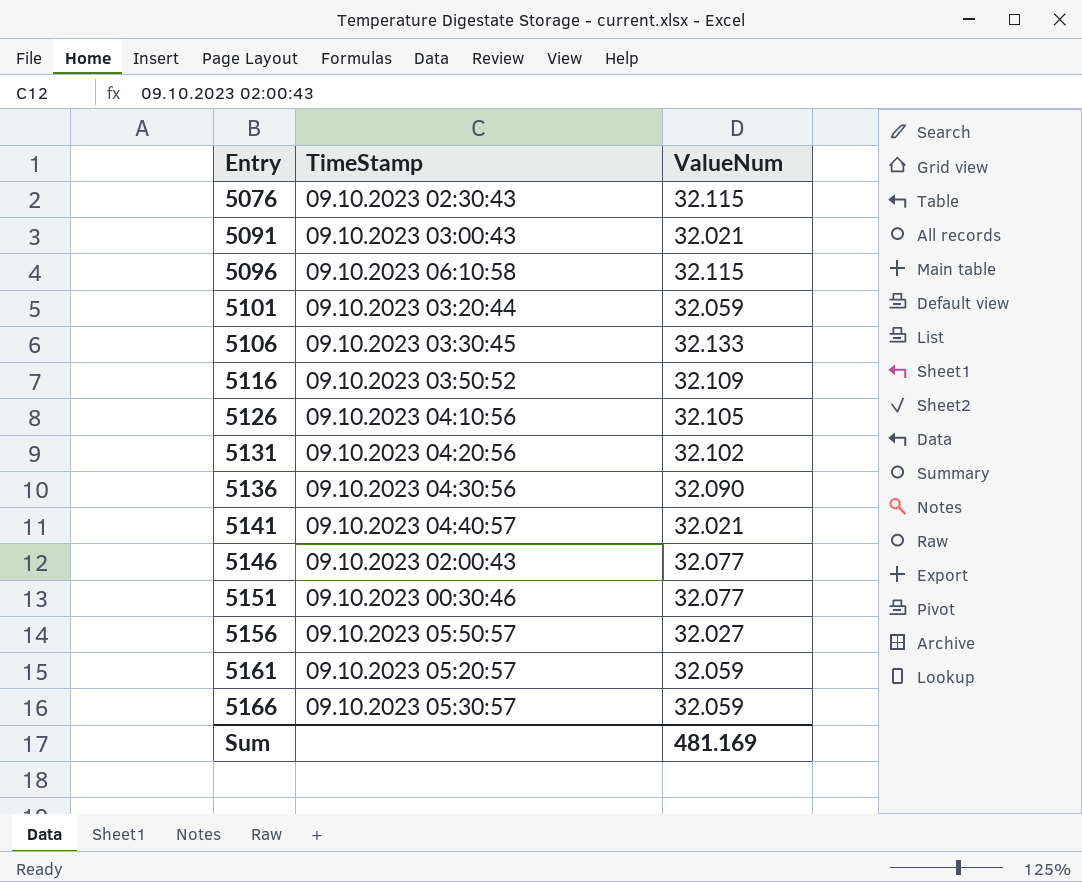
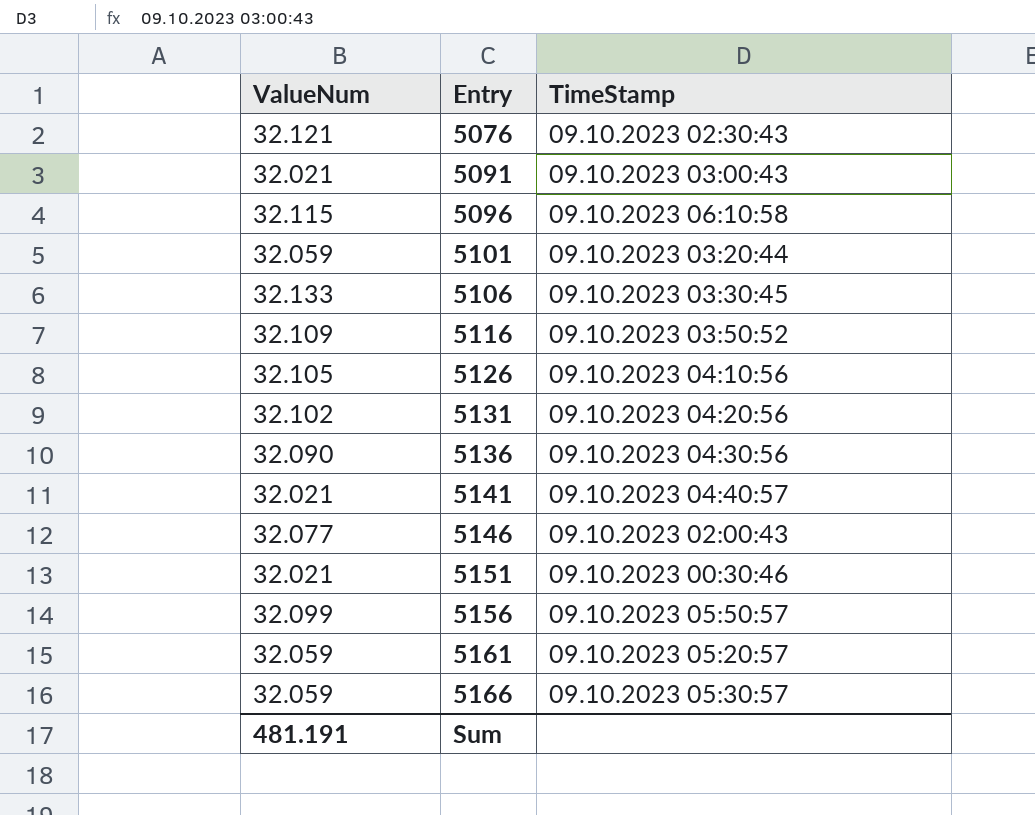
column ValueNum | position: 3 -> 1
5076 | ValueNum: 32.115 -> 32.121
5151 | ValueNum: 32.077 -> 32.021
5156 | ValueNum: 32.027 -> 32.099
Sum | ValueNum: 481.169 -> 481.191

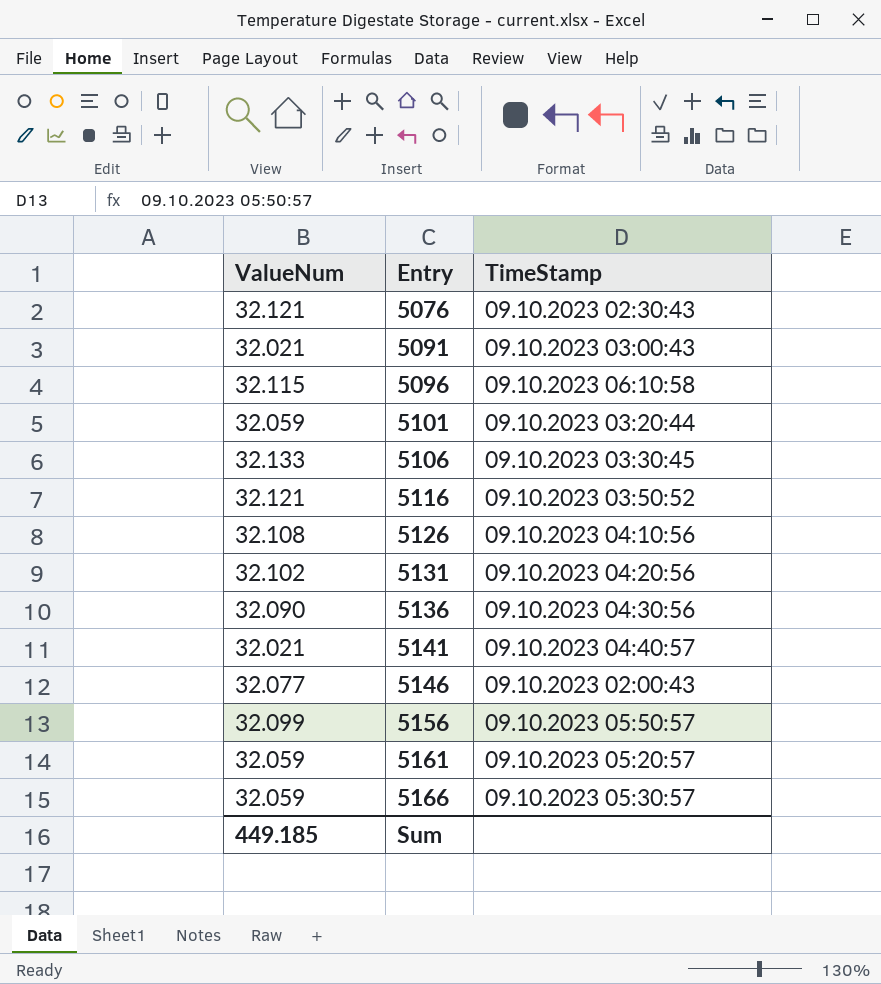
row 5151: 32.021 | 09.10.2023 00:30:46 -> none
5116 | ValueNum: 32.109 -> 32.121
5126 | ValueNum: 32.105 -> 32.108
Sum | ValueNum: 481.191 -> 449.185

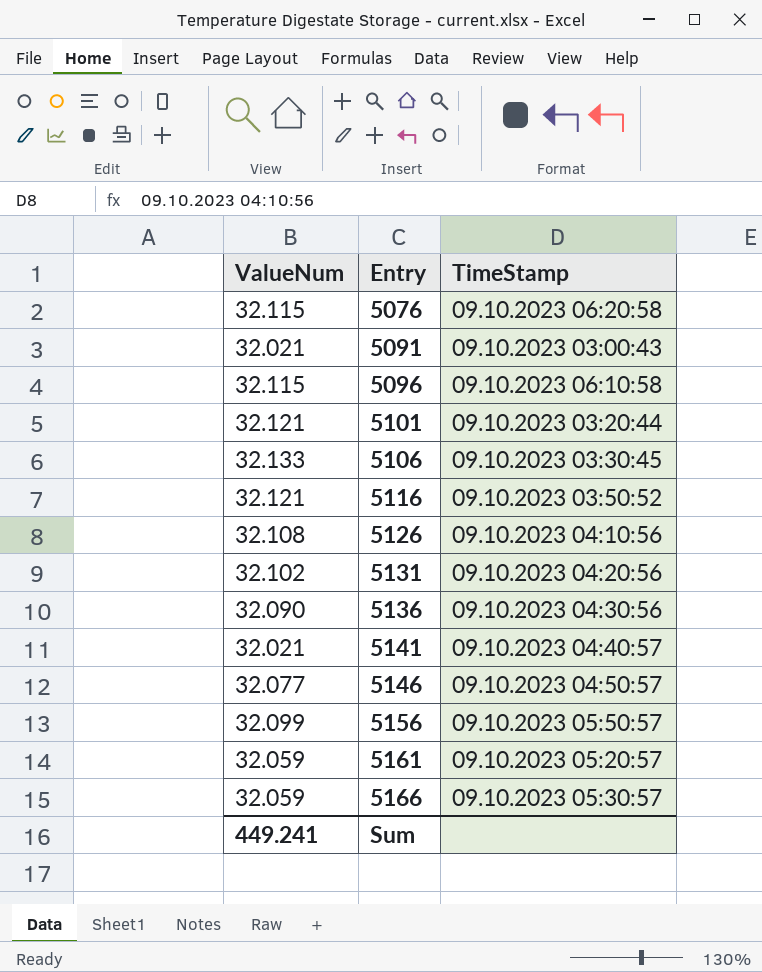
5076 | ValueNum: 32.121 -> 32.115
5076 | TimeStamp: 09.10.2023 02:30:43 -> 09.10.2023 06:20:58
5101 | ValueNum: 32.059 -> 32.121
5146 | TimeStamp: 09.10.2023 02:00:43 -> 09.10.2023 04:50:57
Sum | ValueNum: 449.185 -> 449.241

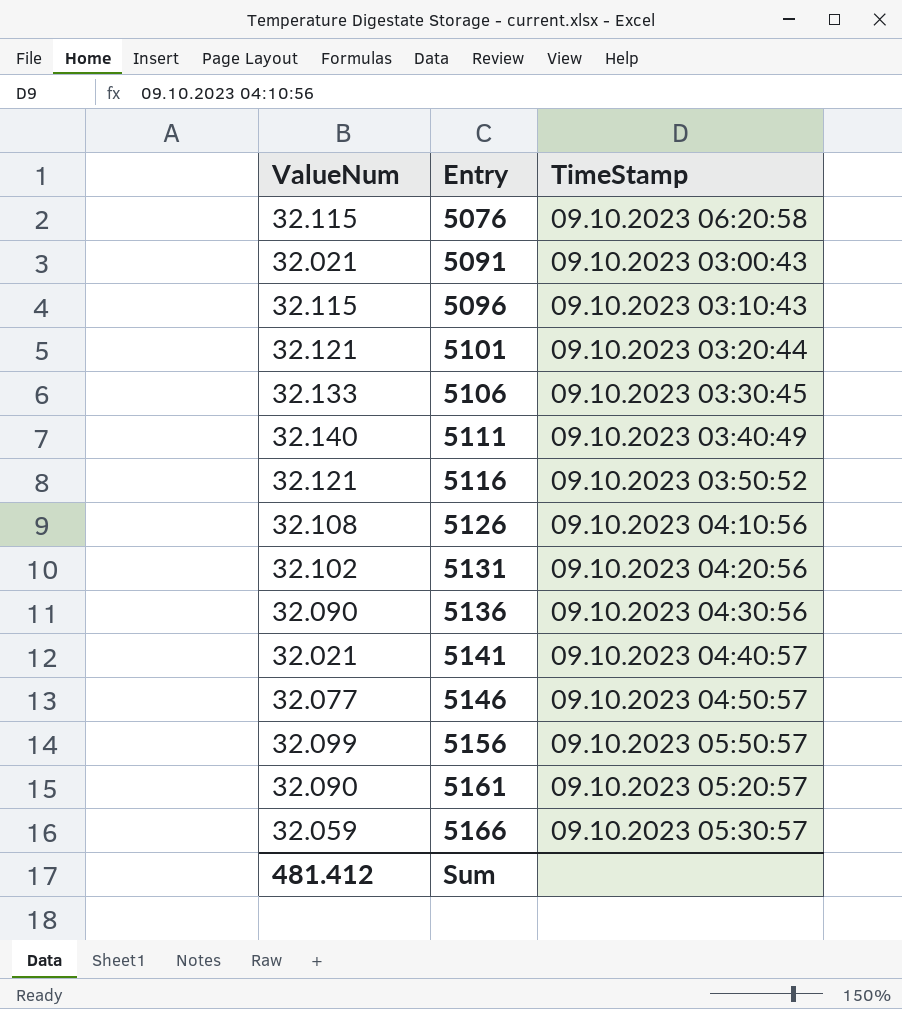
5096 | TimeStamp: 09.10.2023 06:10:58 -> 09.10.2023 03:10:43
row 5111: none -> 32.140 | 09.10.2023 03:40:49
5161 | ValueNum: 32.059 -> 32.090
Sum | ValueNum: 449.241 -> 481.412

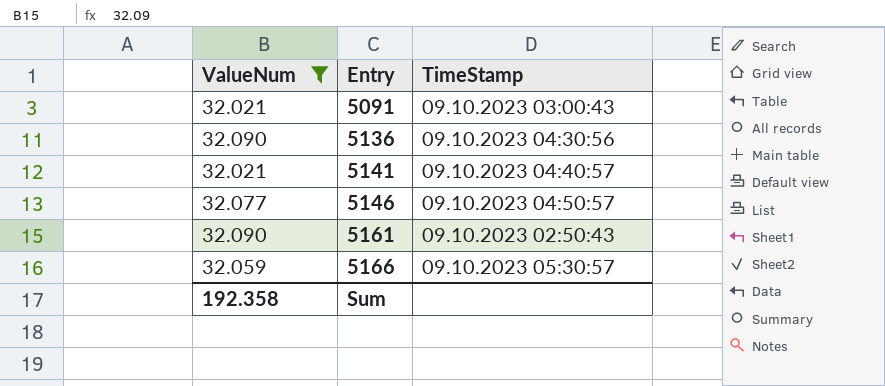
filter: none -> ValueNum <= 32.090
5161 | TimeStamp: 09.10.2023 05:20:57 -> 09.10.2023 02:50:43
Sum | ValueNum: 481.412 -> 192.358

